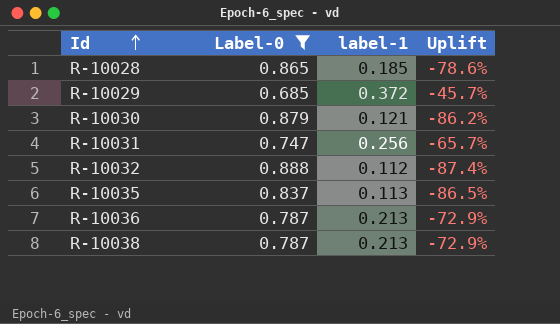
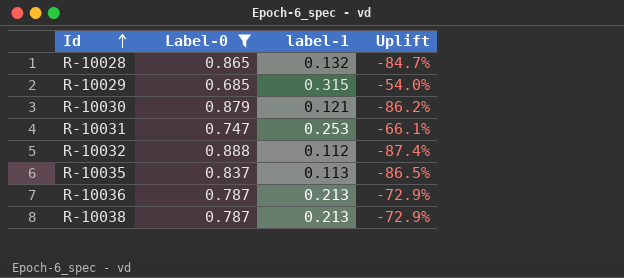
R-10028 | label-1: 0.185 -> 0.132
R-10028 | Uplift: -78.6% -> -84.7%
R-10029 | label-1: 0.372 -> 0.315
R-10029 | Uplift: -45.7% -> -54.0%
R-10031 | label-1: 0.256 -> 0.253
R-10031 | Uplift: -65.7% -> -66.1%

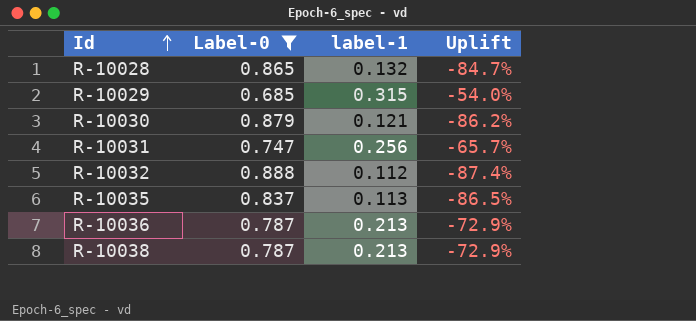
R-10031 | label-1: 0.253 -> 0.256
R-10031 | Uplift: -66.1% -> -65.7%

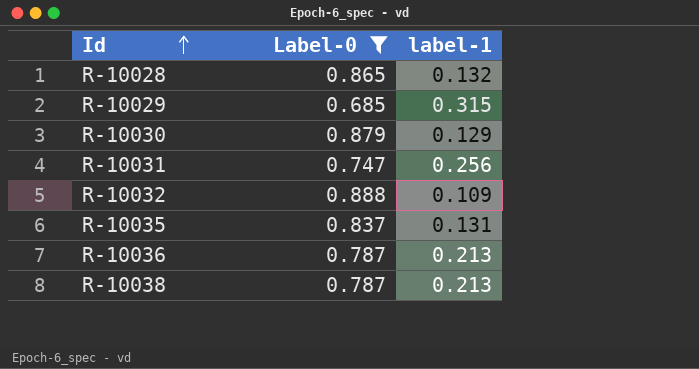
column Uplift | formula: ([label-1] - [Label-0]) / [Label-0] -> none
R-10030 | label-1: 0.121 -> 0.129
R-10032 | label-1: 0.112 -> 0.109
R-10035 | label-1: 0.113 -> 0.131

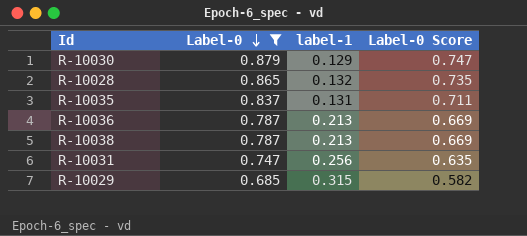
row order: Id ascending -> Label-0 descending
column Label-0 Score | formula: none -> [Label-0] * 0.85
row R-10032: 0.888 | 0.109 -> none

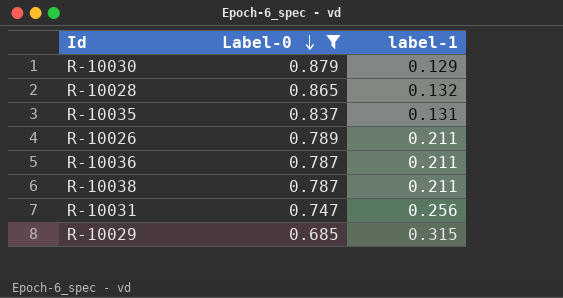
column Label-0 Score | formula: [Label-0] * 0.85 -> none
row R-10026: none -> 0.789 | 0.211
R-10036 | label-1: 0.213 -> 0.211
R-10038 | label-1: 0.213 -> 0.211

